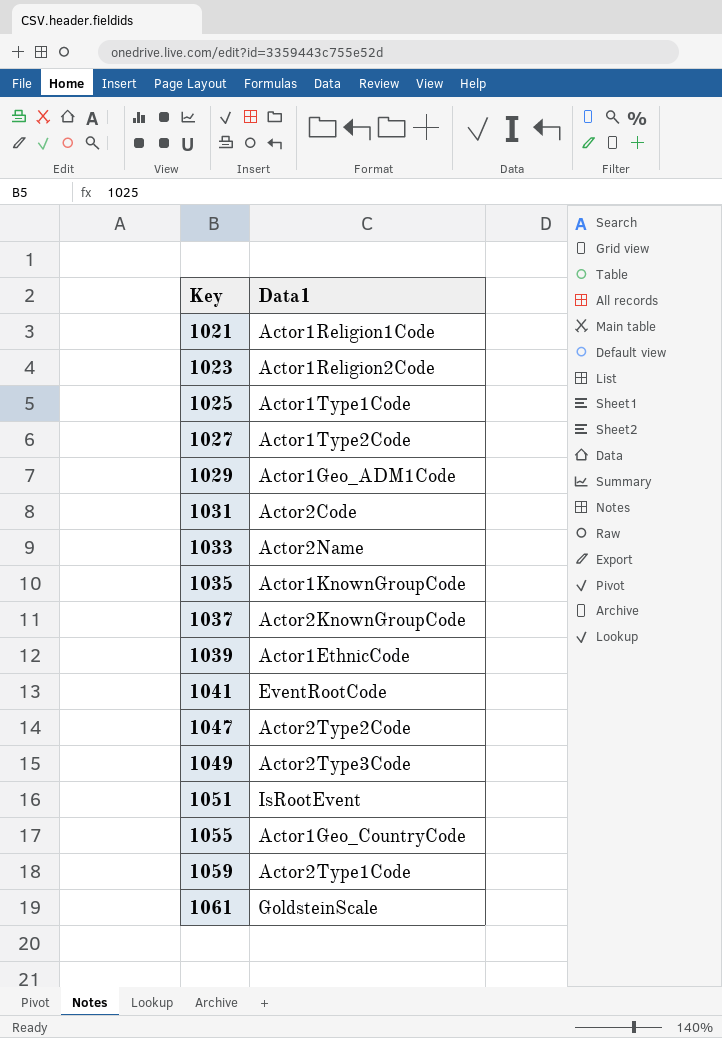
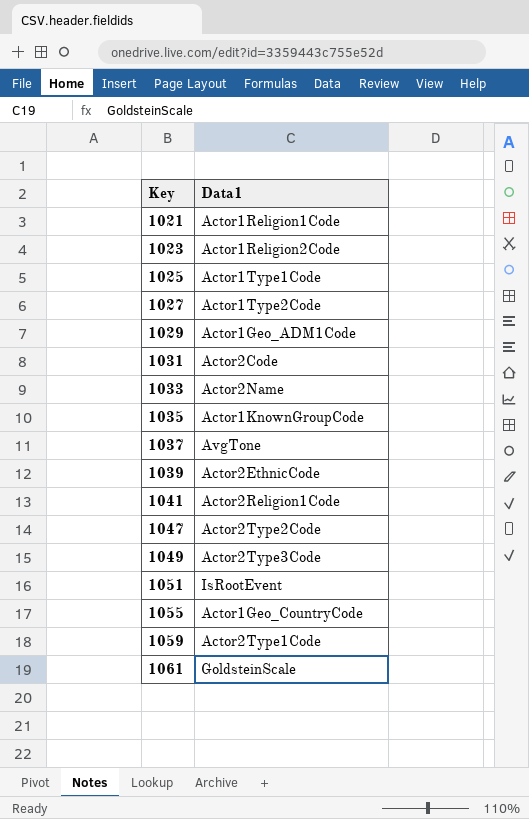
1037 | Data1: Actor2KnownGroupCode -> AvgTone
1039 | Data1: Actor1EthnicCode -> Actor2EthnicCode
1041 | Data1: EventRootCode -> Actor2Religion1Code

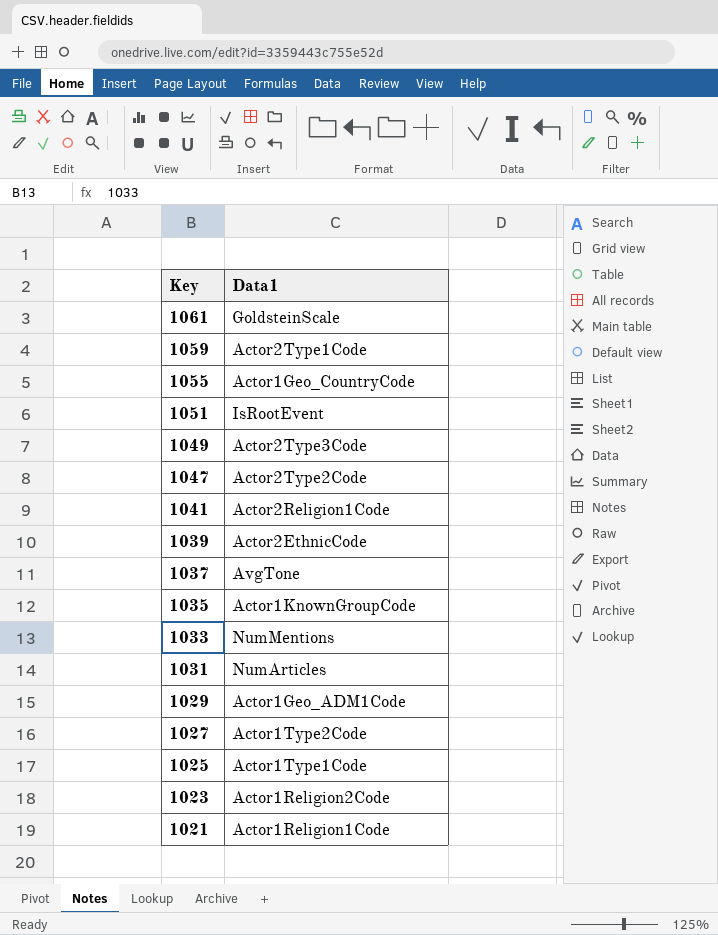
row order: Key ascending -> Key descending
1033 | Data1: Actor2Name -> NumMentions
1031 | Data1: Actor2Code -> NumArticles

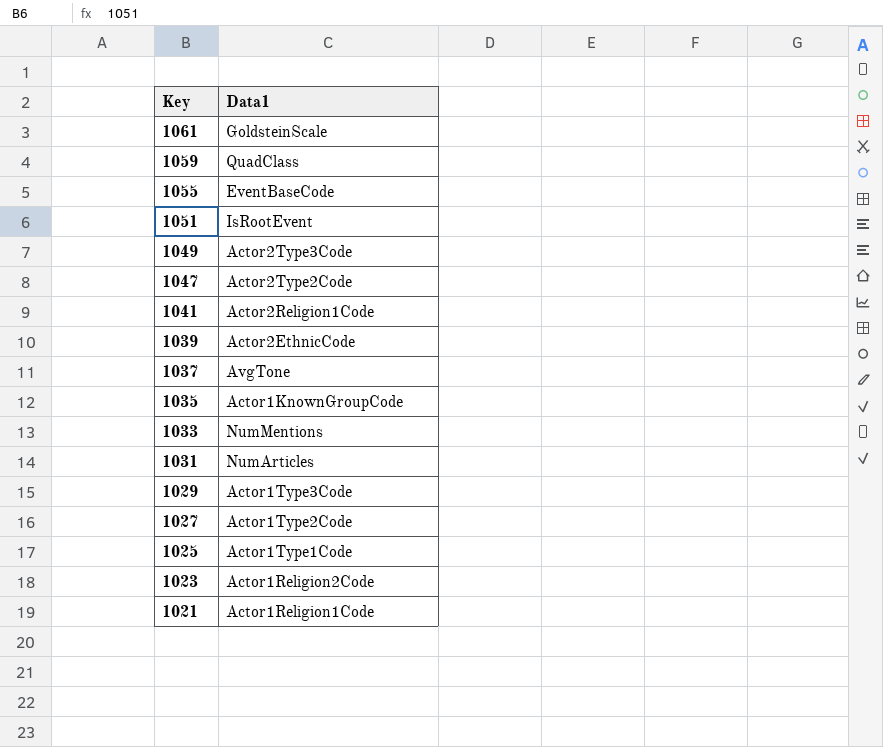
1059 | Data1: Actor2Type1Code -> QuadClass
1055 | Data1: Actor1Geo_CountryCode -> EventBaseCode
1029 | Data1: Actor1Geo_ADM1Code -> Actor1Type3Code

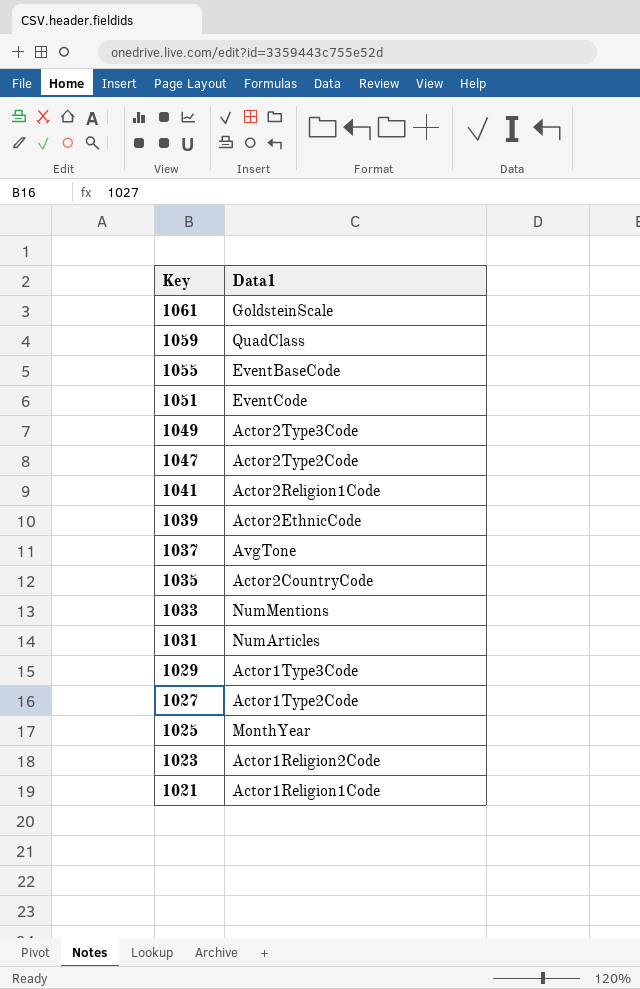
1051 | Data1: IsRootEvent -> EventCode
1035 | Data1: Actor1KnownGroupCode -> Actor2CountryCode
1025 | Data1: Actor1Type1Code -> MonthYear

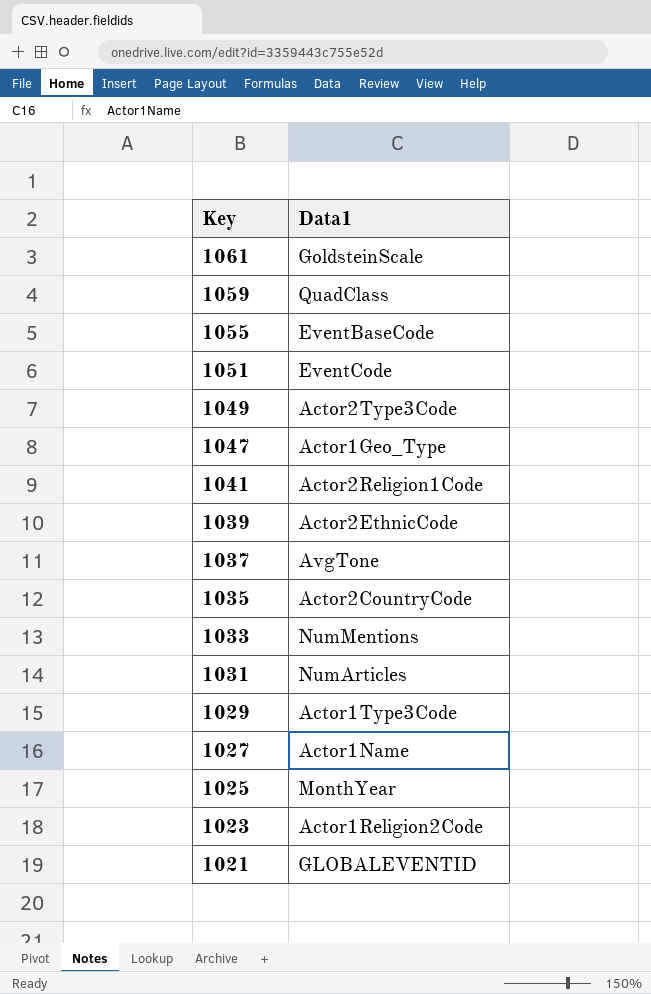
1047 | Data1: Actor2Type2Code -> Actor1Geo_Type
1027 | Data1: Actor1Type2Code -> Actor1Name
1021 | Data1: Actor1Religion1Code -> GLOBALEVENTID

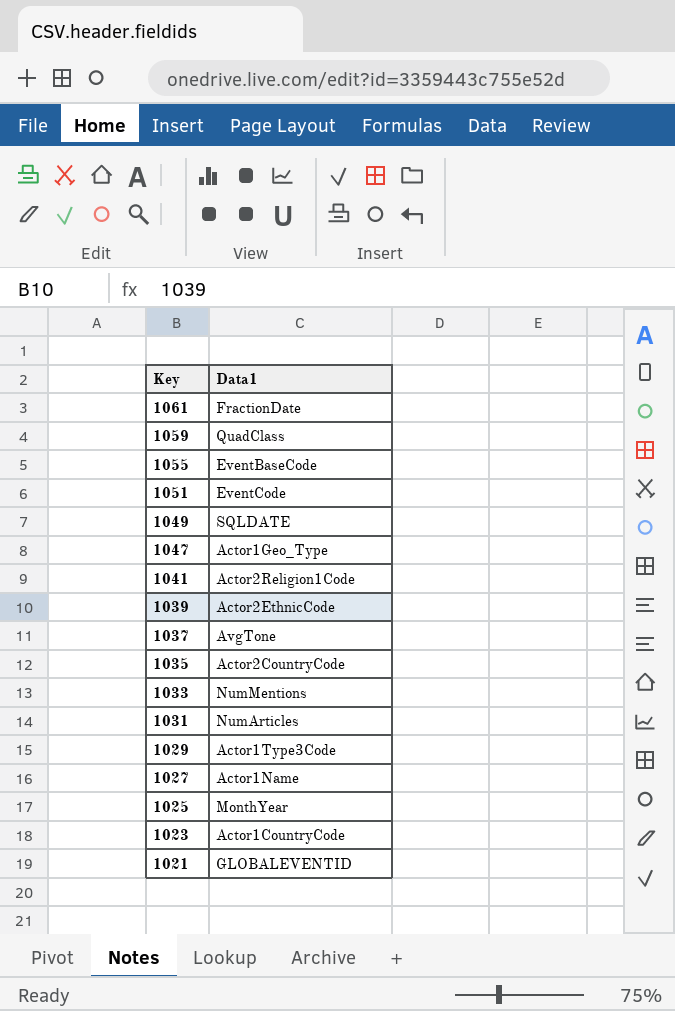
1061 | Data1: GoldsteinScale -> FractionDate
1049 | Data1: Actor2Type3Code -> SQLDATE
1023 | Data1: Actor1Religion2Code -> Actor1CountryCode

